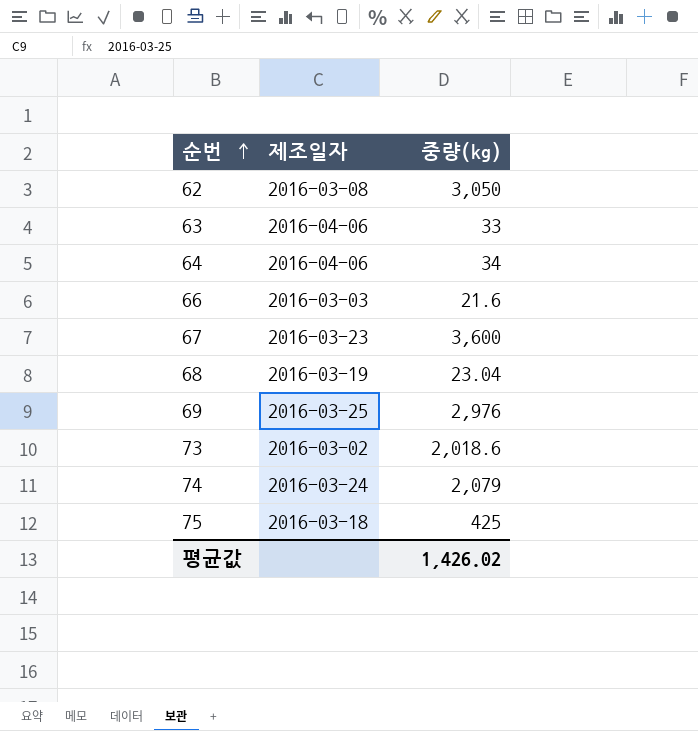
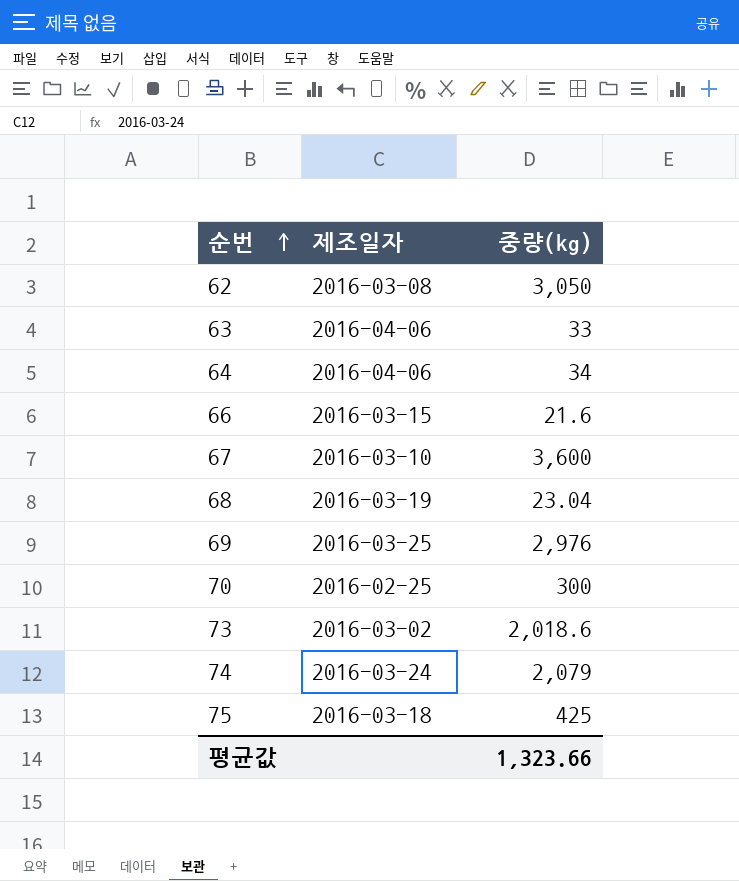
66 | 제조일자: 2016-03-03 -> 2016-03-15
67 | 제조일자: 2016-03-23 -> 2016-03-10
row 70: none -> 2016-02-25 | 300
평균값 | 중량(kg): 1,426.02 -> 1,323.66

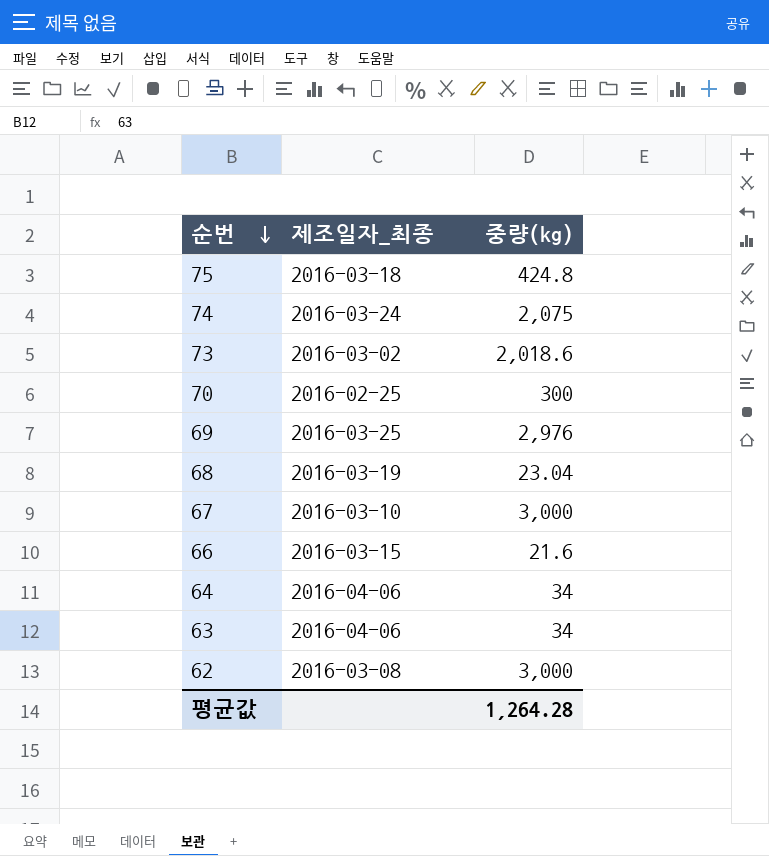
row order: 순번 ascending -> 순번 descending
column name: 제조일자 -> 제조일자_최종
75 | 중량(kg): 425 -> 424.8
74 | 중량(kg): 2,079 -> 2,075
67 | 중량(kg): 3,600 -> 3,000
63 | 중량(kg): 33 -> 34
62 | 중량(kg): 3,050 -> 3,000
평균값 | 중량(kg): 1,323.66 -> 1,264.28

